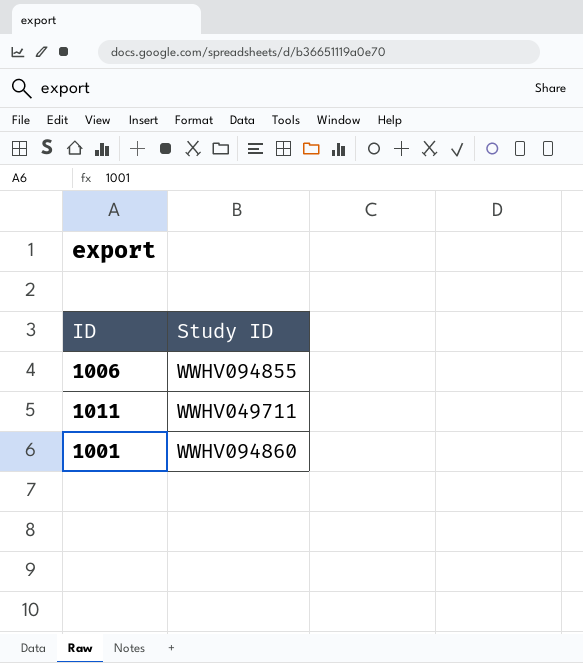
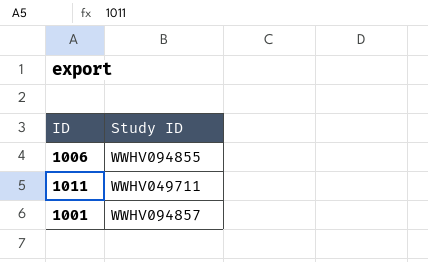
1001 | Study ID: WWHV094860 -> WWHV094857

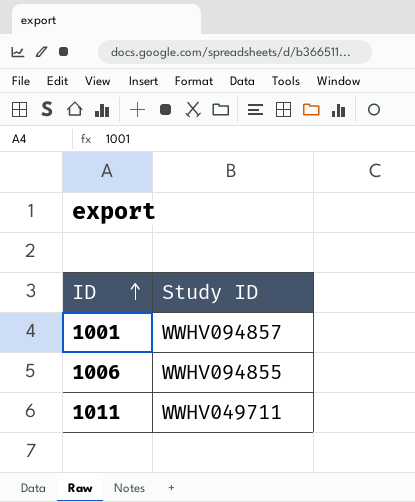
row order: none -> ID ascending

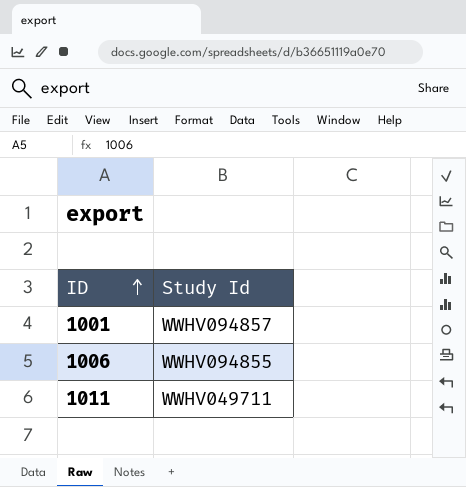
column name: Study ID -> Study Id

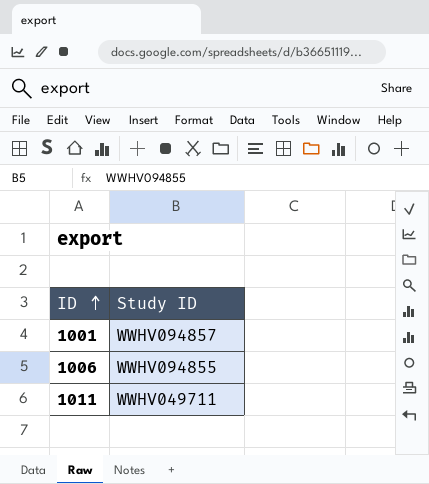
column name: Study Id -> Study ID

